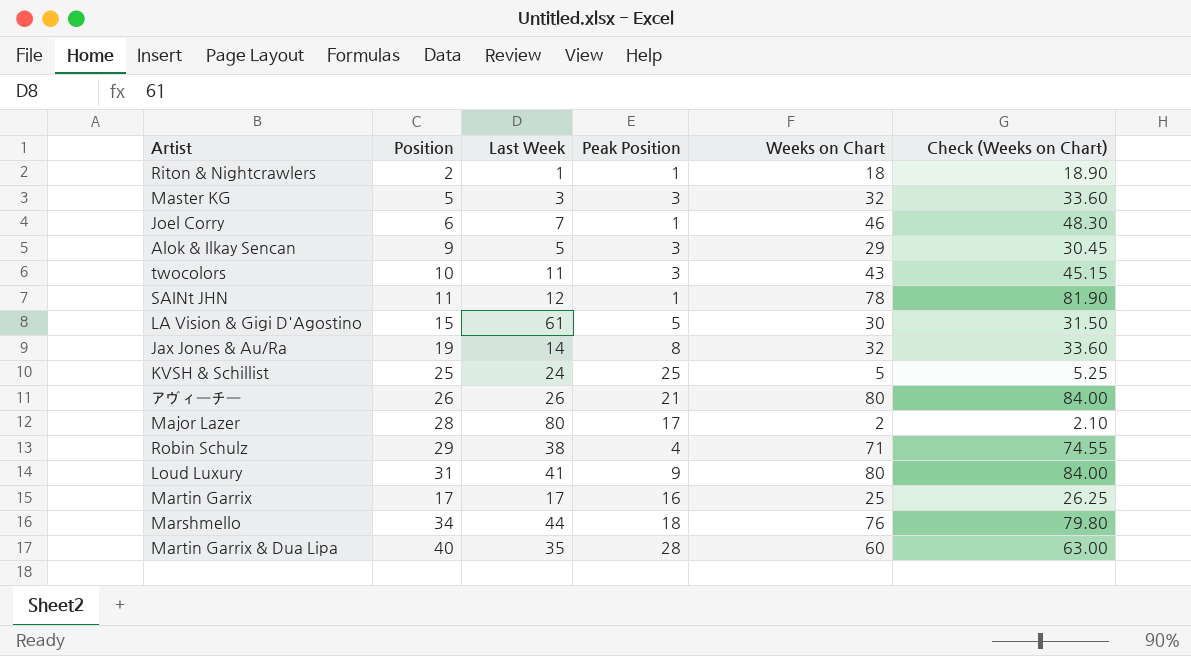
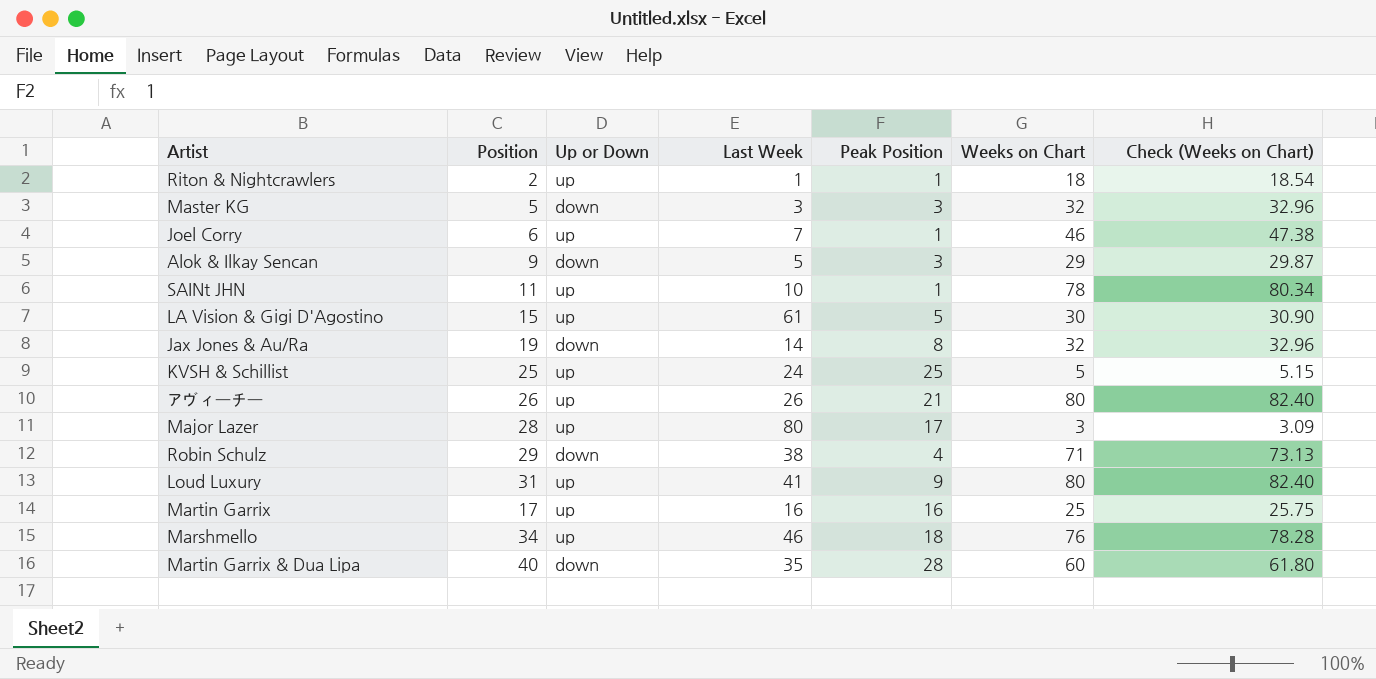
column Up or Down | position: none -> 3
column Check (Weeks on Chart) | formula: [Weeks on Chart] * 1.05 -> [Weeks on Chart] * 1.03
row twocolors: 10 | 11 | 3 | 43 | 45.15 -> none
SAINt JHN | Last Week: 12 -> 10
Major Lazer | Weeks on Chart: 2 -> 3
Martin Garrix | Last Week: 17 -> 16
Marshmello | Last Week: 44 -> 46

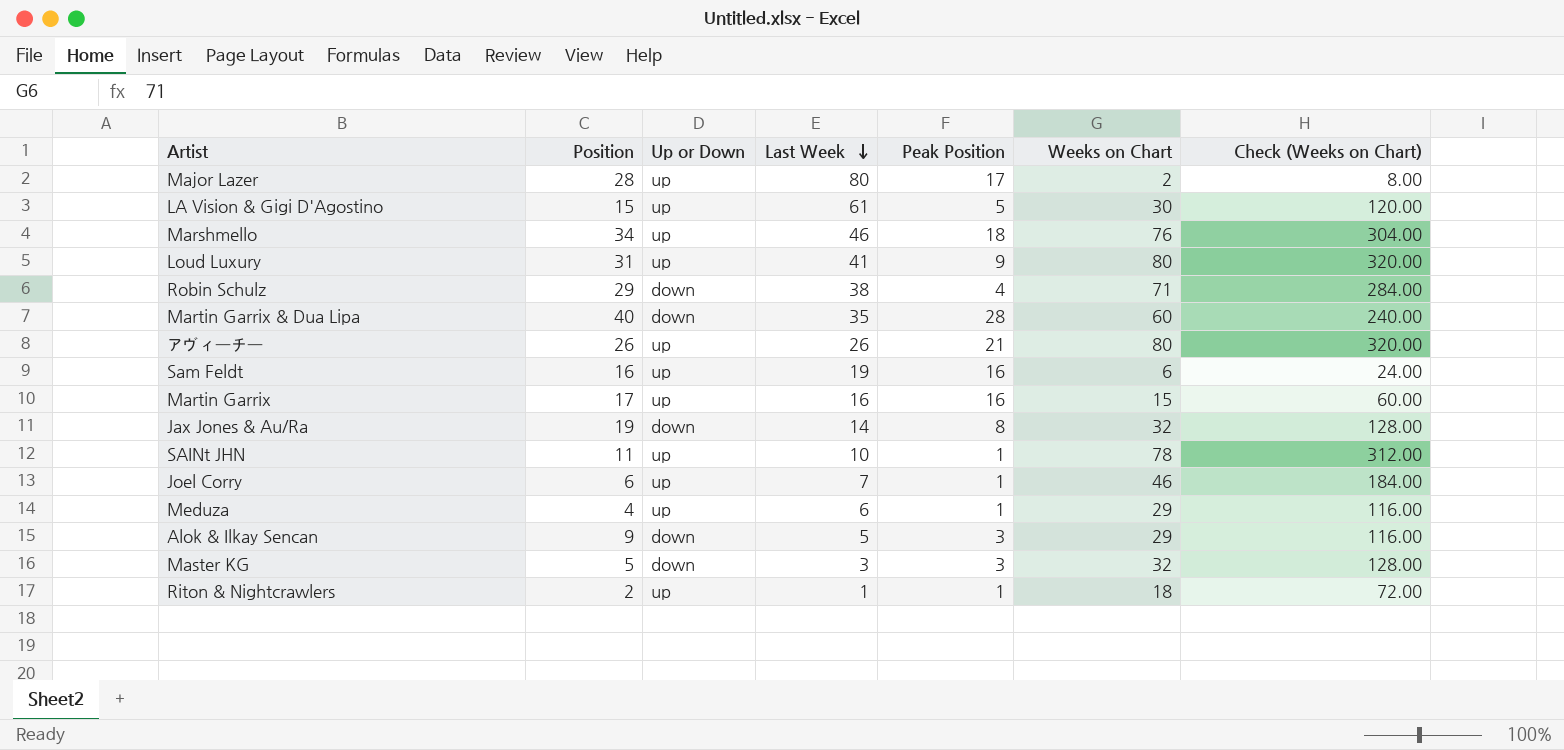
row order: none -> Last Week descending
column Check (Weeks on Chart) | formula: [Weeks on Chart] * 1.03 -> [Weeks on Chart] * 4
row KVSH & Schillist: 25 | up | 24 | 25 | 5 | 5.15 -> none
Major Lazer | Weeks on Chart: 3 -> 2
row Sam Feldt: none -> 16 | up | 19 | 16 | 6 | 24.00
Martin Garrix | Weeks on Chart: 25 -> 15
row Meduza: none -> 4 | up | 6 | 1 | 29 | 116.00

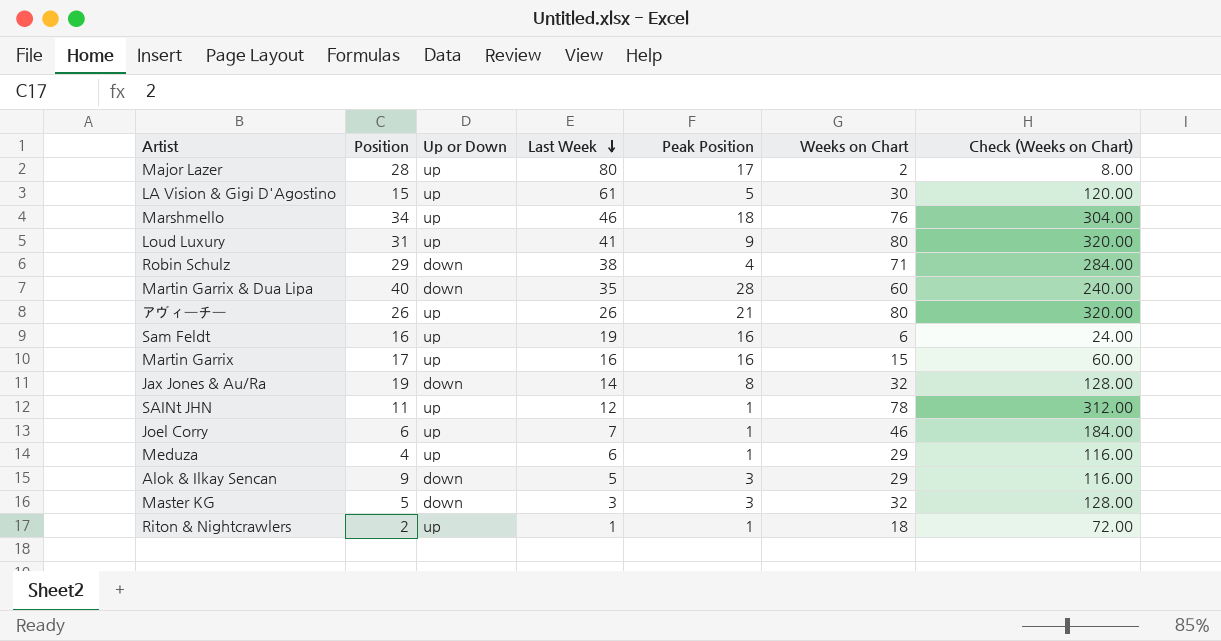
SAINt JHN | Last Week: 10 -> 12

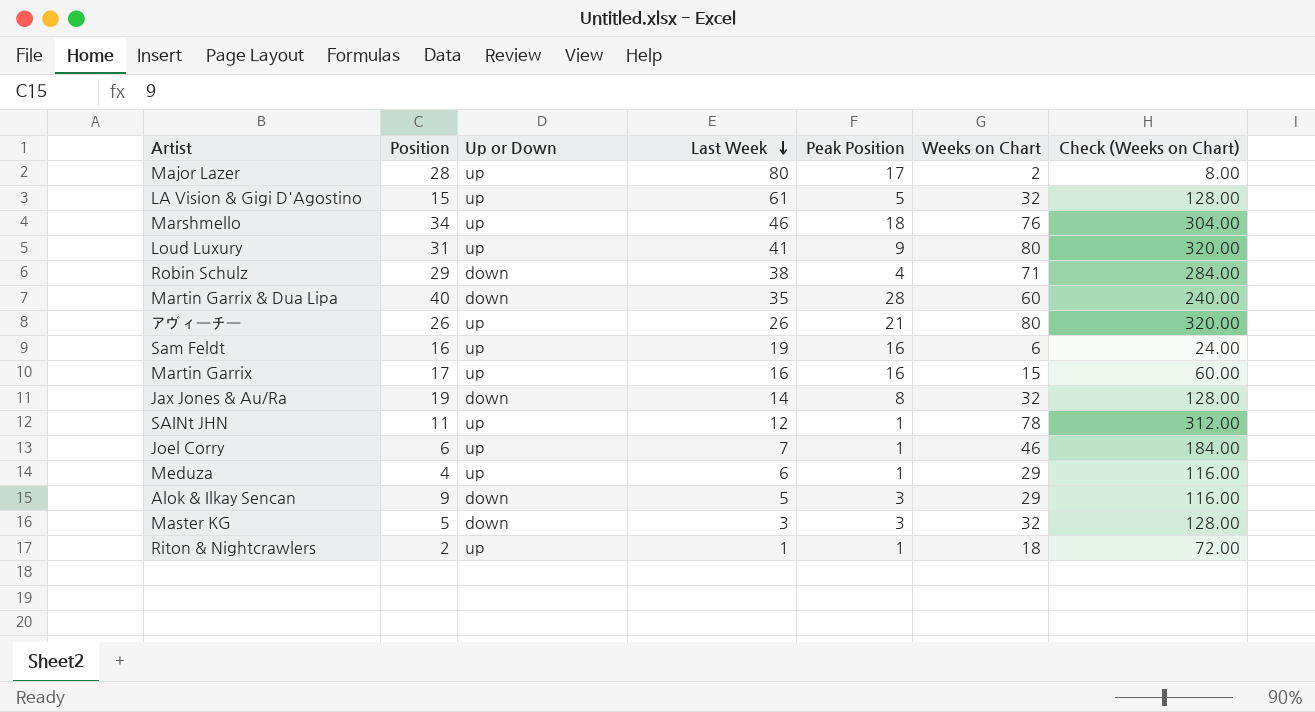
LA Vision & Gigi D'Agostino | Weeks on Chart: 30 -> 32
LA Vision & Gigi D'Agostino | Check (Weeks on Chart): 120.00 -> 128.00

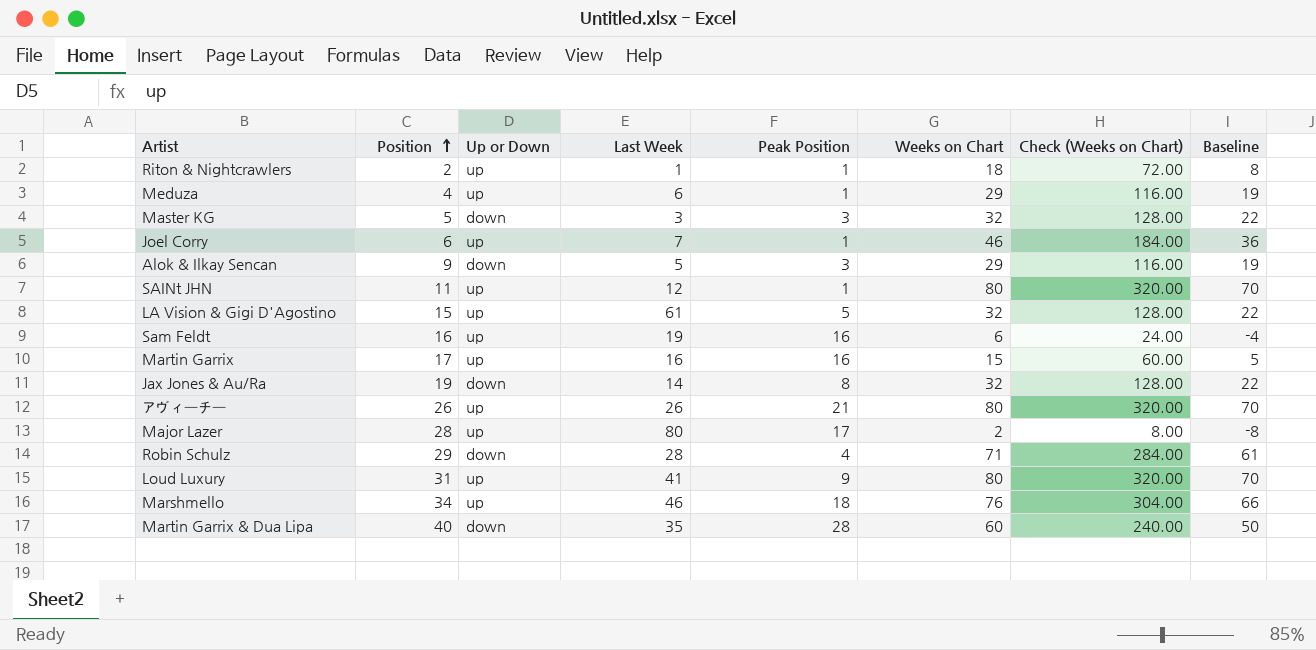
row order: Last Week descending -> Position ascending
column Baseline | formula: none -> [Weeks on Chart] - 10
SAINt JHN | Weeks on Chart: 78 -> 80
SAINt JHN | Check (Weeks on Chart): 312.00 -> 320.00
Robin Schulz | Last Week: 38 -> 28

